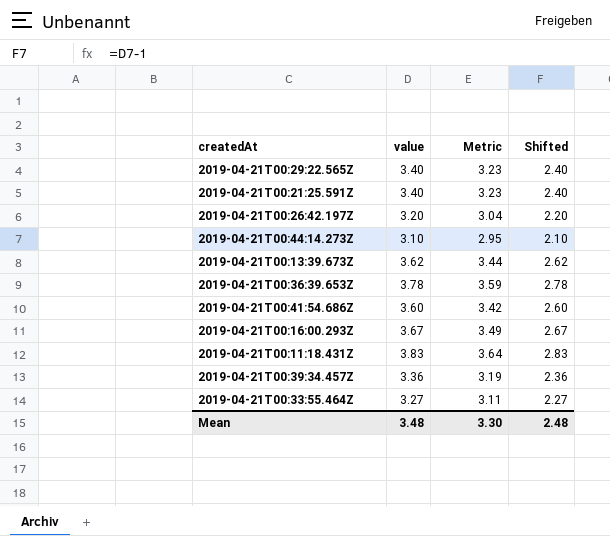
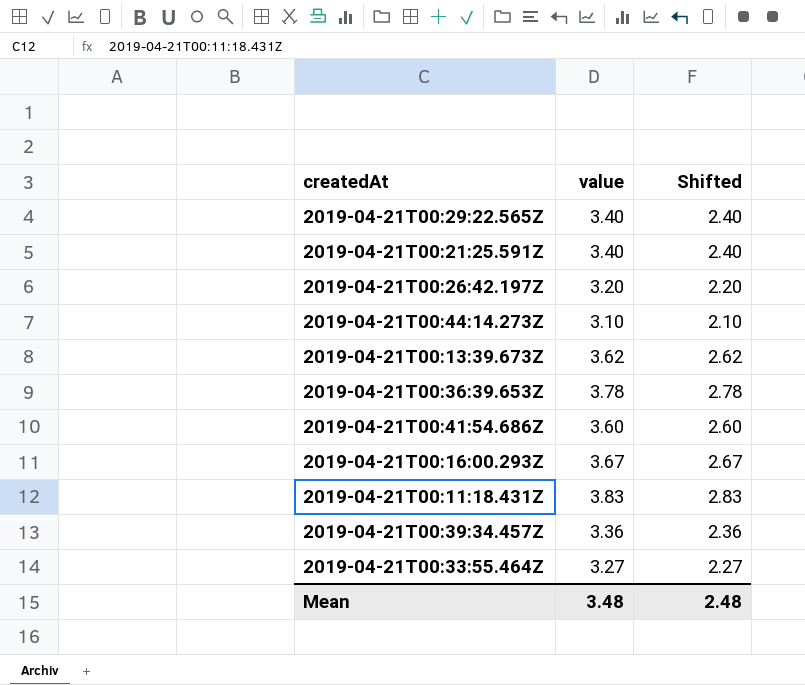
column Metric | formula: [value] * 0.95 -> none

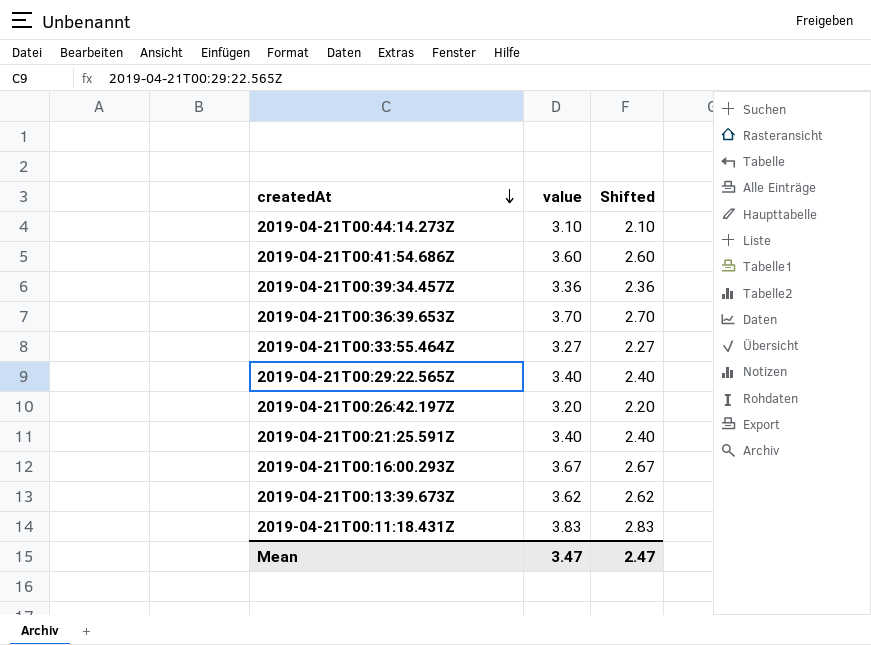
row order: none -> createdAt descending
2019-04-21T00:36:39.653Z | value: 3.78 -> 3.70
2019-04-21T00:36:39.653Z | Shifted: 2.78 -> 2.70
Mean | value: 3.48 -> 3.47
Mean | Shifted: 2.48 -> 2.47

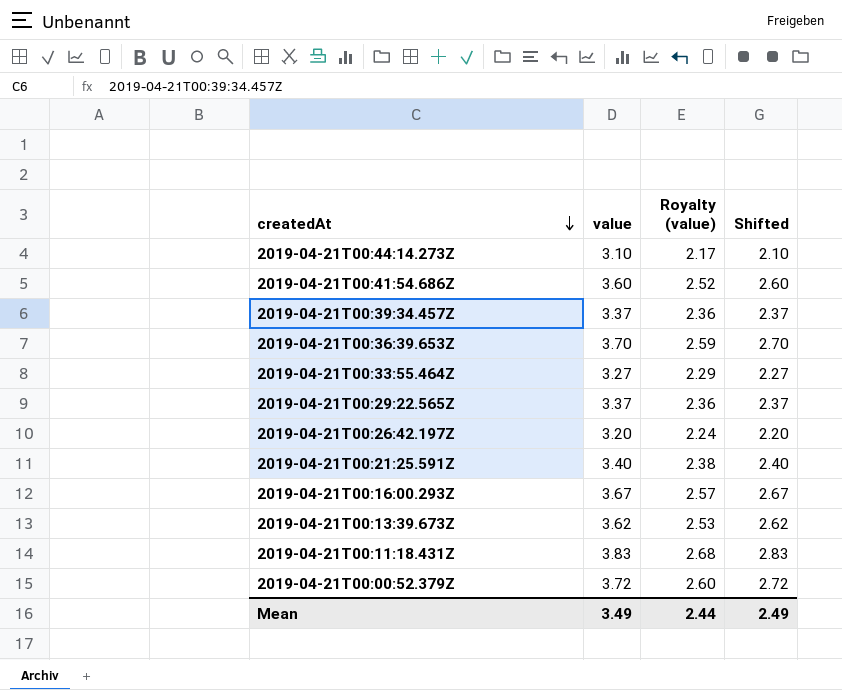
column Royalty (value) | formula: none -> [value] * 0.7
2019-04-21T00:39:34.457Z | value: 3.36 -> 3.37
2019-04-21T00:39:34.457Z | Shifted: 2.36 -> 2.37
2019-04-21T00:29:22.565Z | value: 3.40 -> 3.37
2019-04-21T00:29:22.565Z | Shifted: 2.40 -> 2.37
row 2019-04-21T00:00:52.379Z: none -> 3.72 | 2.60 | 2.72
Mean | value: 3.47 -> 3.49
Mean | Shifted: 2.47 -> 2.49

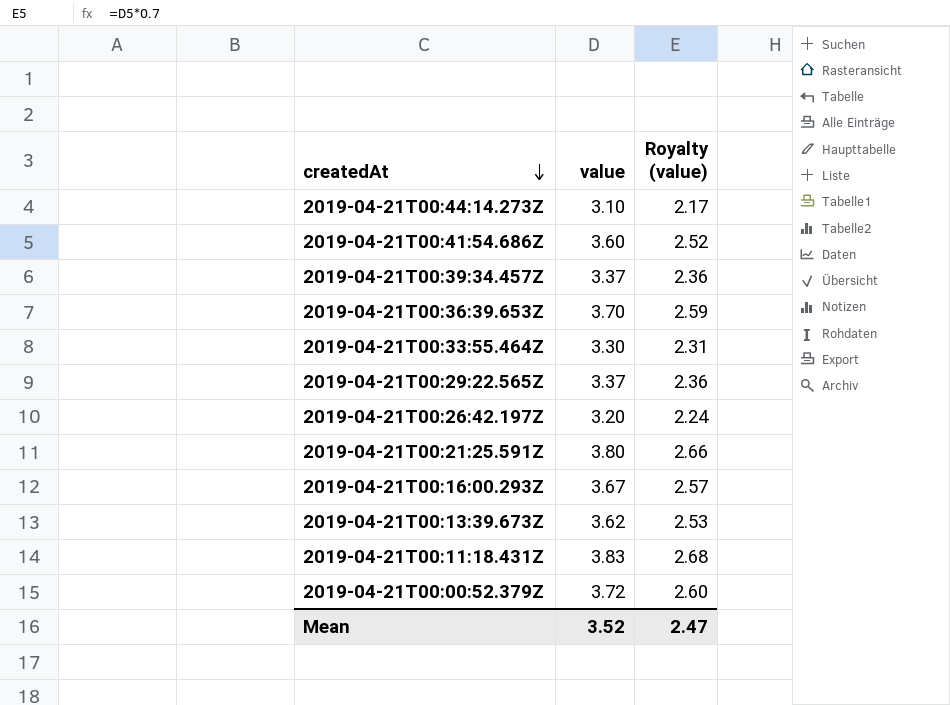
column Shifted | formula: [value] - 1 -> none
2019-04-21T00:33:55.464Z | value: 3.27 -> 3.30
2019-04-21T00:33:55.464Z | Royalty (value): 2.29 -> 2.31
2019-04-21T00:21:25.591Z | value: 3.40 -> 3.80
2019-04-21T00:21:25.591Z | Royalty (value): 2.38 -> 2.66
Mean | value: 3.49 -> 3.52
Mean | Royalty (value): 2.44 -> 2.47

